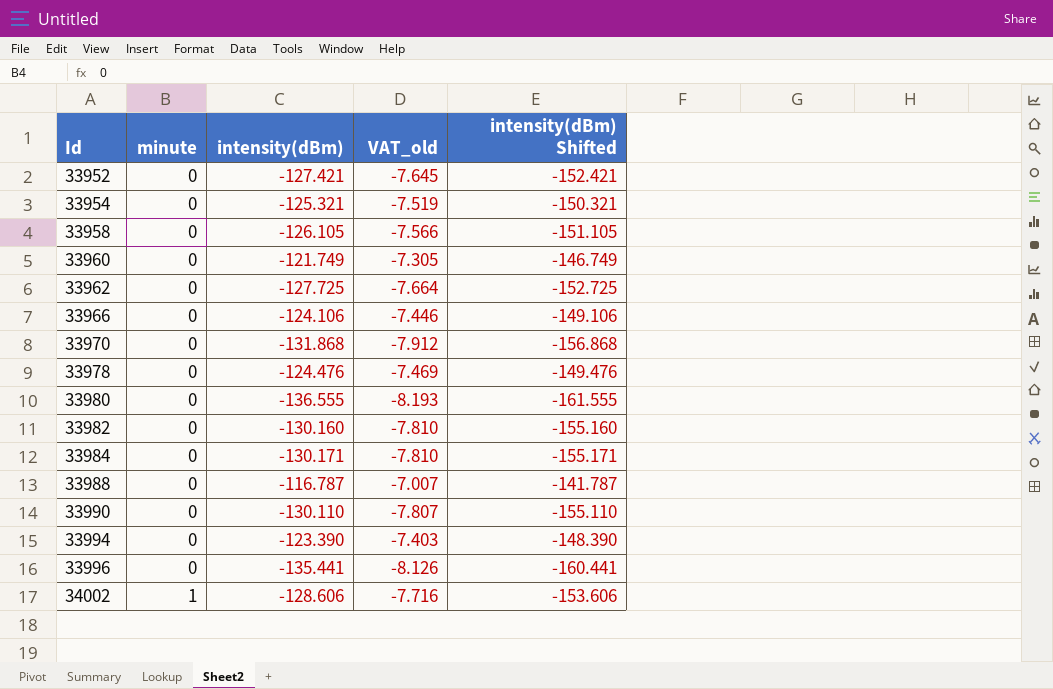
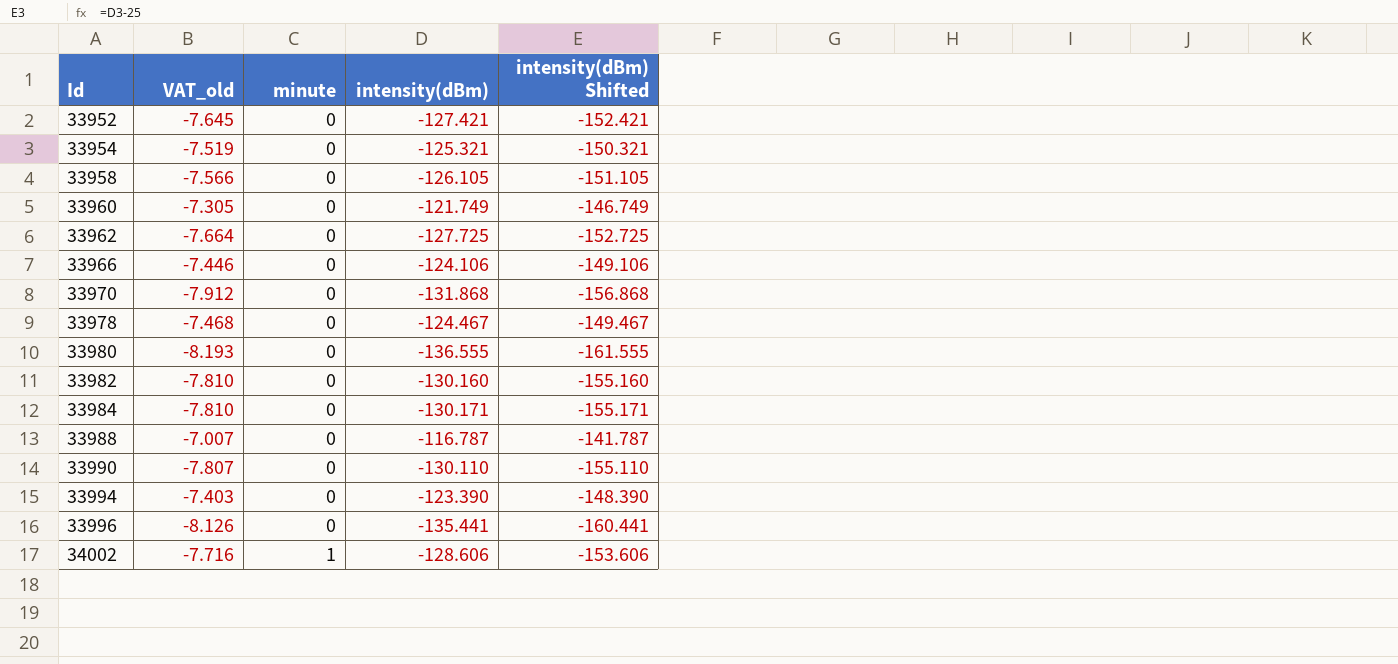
column VAT_old | position: 4 -> 2
33978 | VAT_old: -7.469 -> -7.468
33978 | intensity(dBm): -124.476 -> -124.467
33978 | intensity(dBm) Shifted: -149.476 -> -149.467

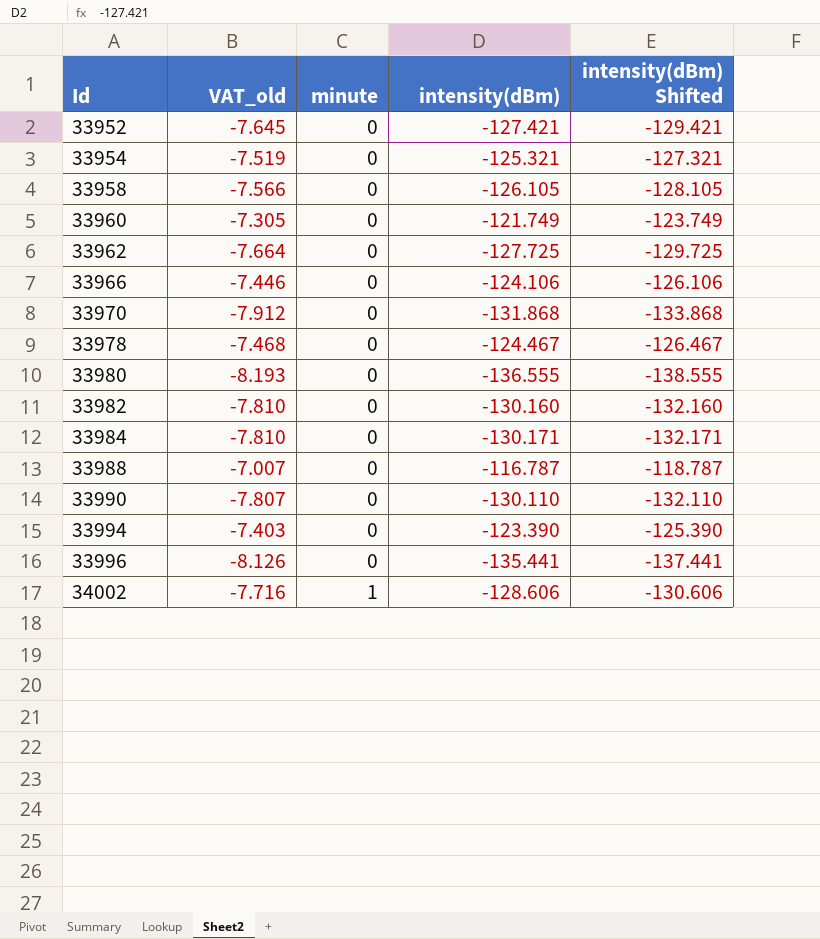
column intensity(dBm) Shifted | formula: [intensity(dBm)] - 25 -> [intensity(dBm)] - 2

